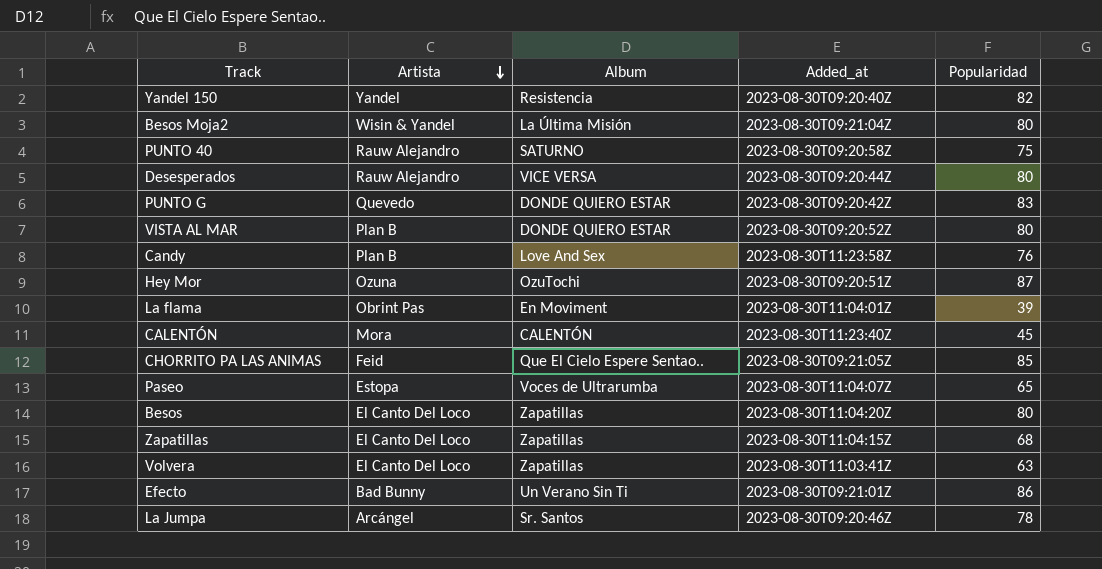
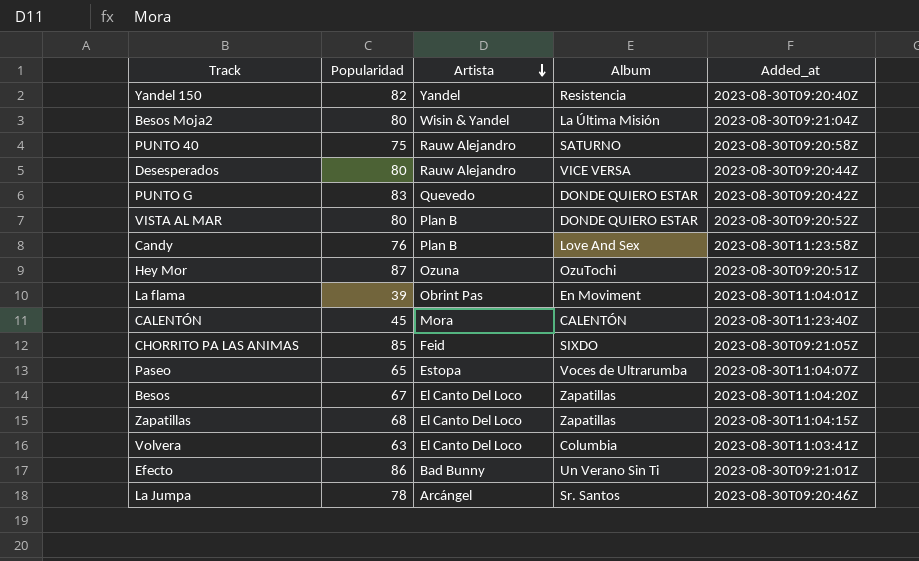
column Popularidad | position: 5 -> 2
CHORRITO PA LAS ANIMAS | Album: Que El Cielo Espere Sentao.. -> SIXDO
Besos | Popularidad: 80 -> 67
Volvera | Album: Zapatillas -> Columbia

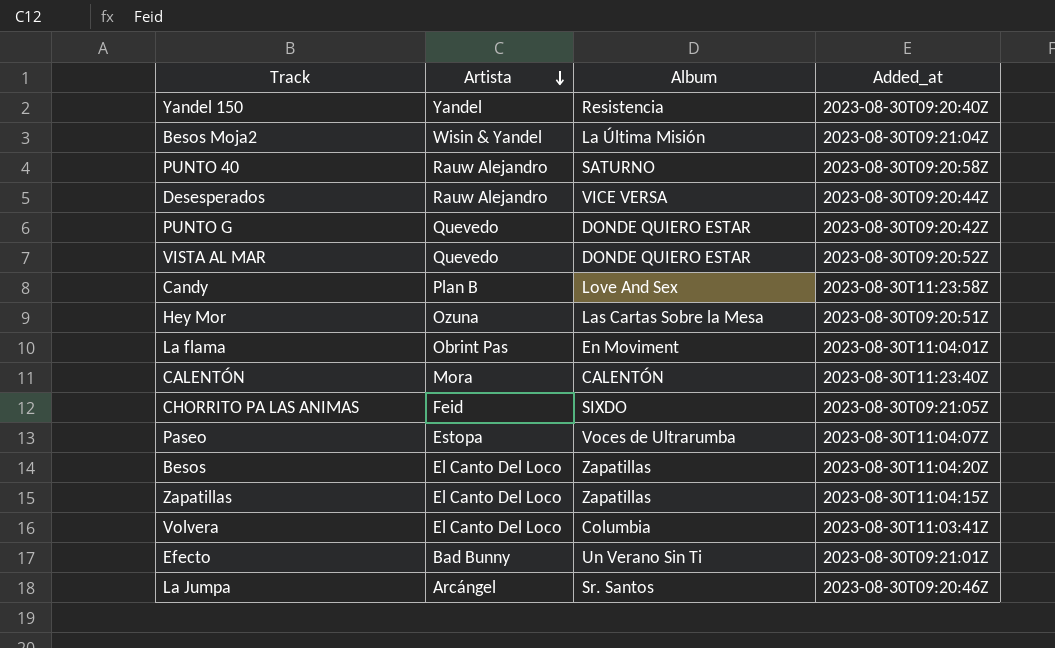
column Popularidad | position: 2 -> none
VISTA AL MAR | Artista: Plan B -> Quevedo
Hey Mor | Album: OzuTochi -> Las Cartas Sobre la Mesa

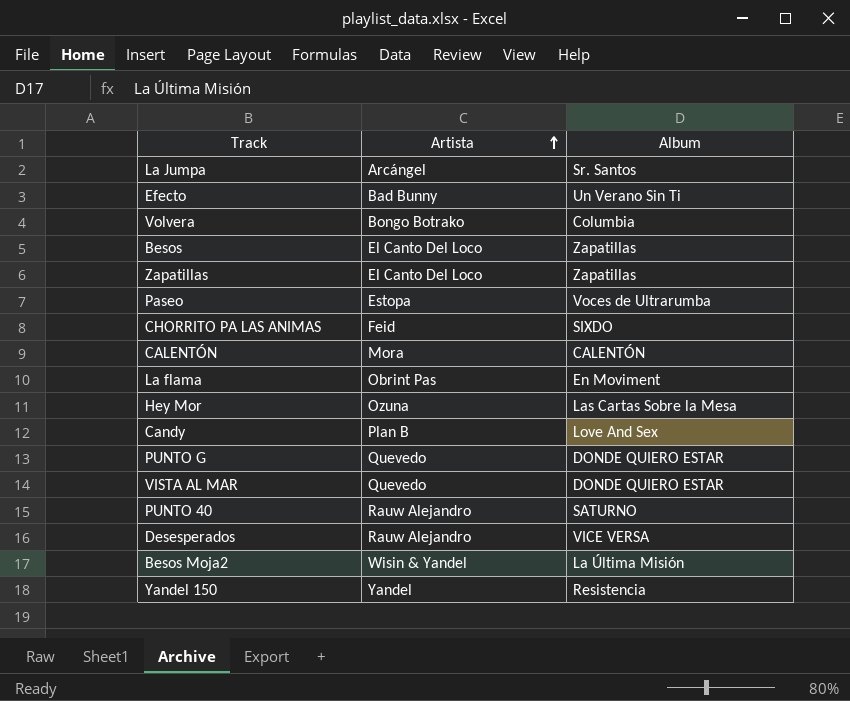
row order: Artista descending -> Artista ascending
column Added_at | position: 4 -> none
Volvera | Artista: El Canto Del Loco -> Bongo Botrako

